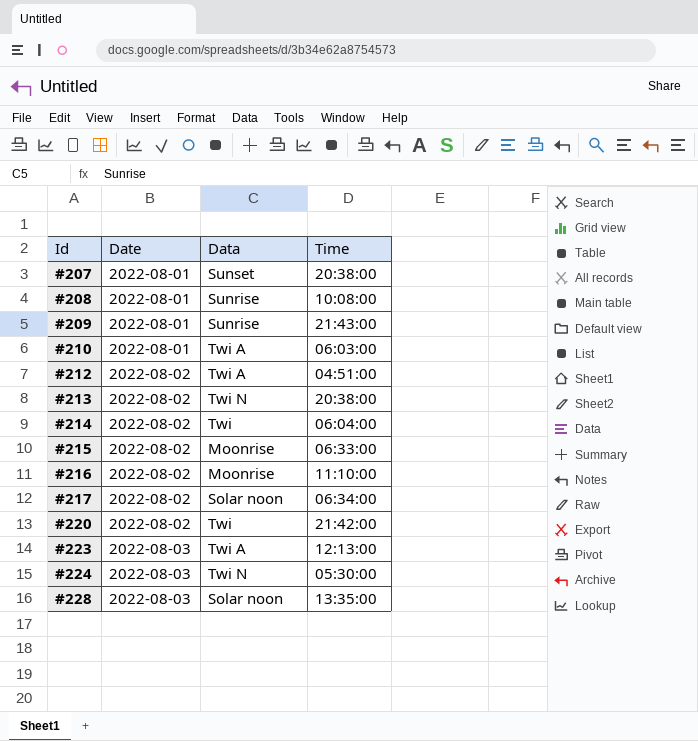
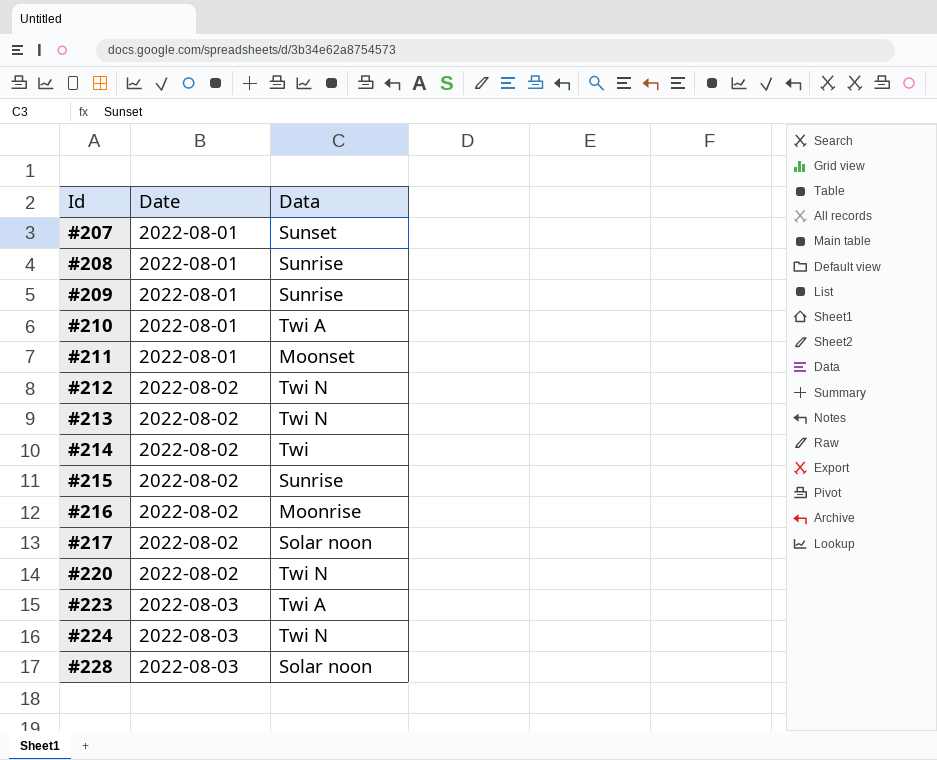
column Time | position: 4 -> none
row #211: none -> 2022-08-01 | Moonset
#212 | Data: Twi A -> Twi N
#215 | Data: Moonrise -> Sunrise
#220 | Data: Twi -> Twi N

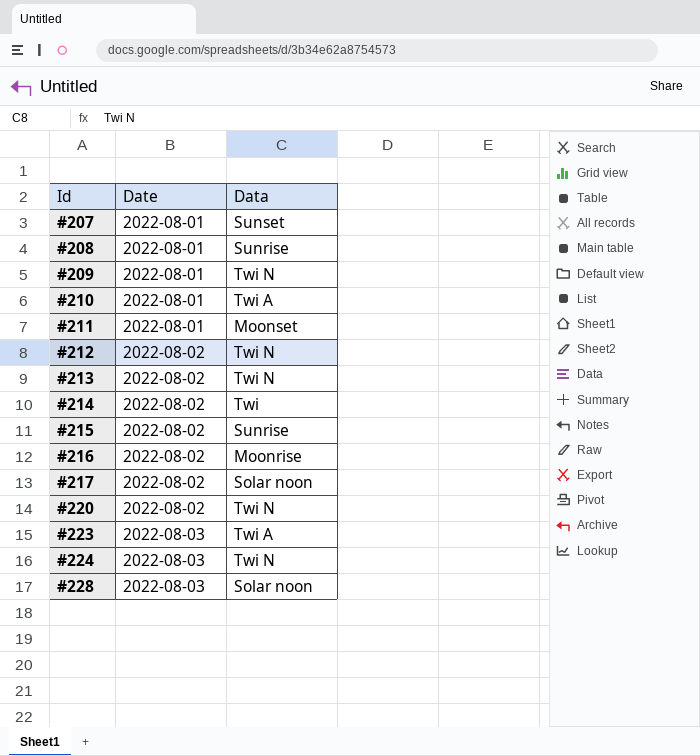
#209 | Data: Sunrise -> Twi N

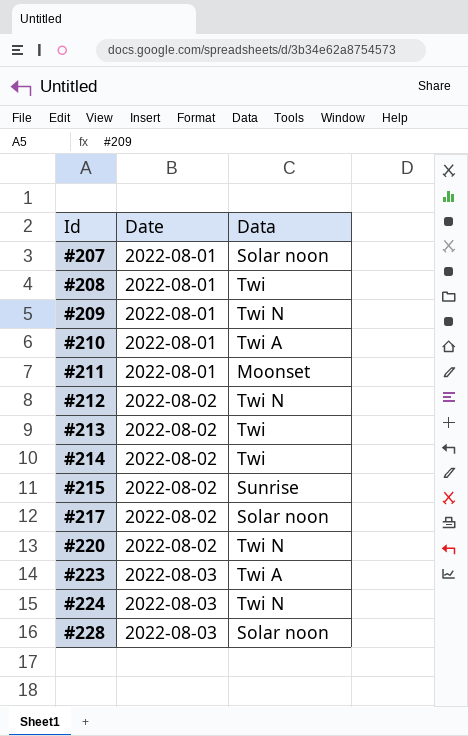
row #216: 2022-08-02 | Moonrise -> none
#207 | Data: Sunset -> Solar noon
#208 | Data: Sunrise -> Twi
#213 | Data: Twi N -> Twi

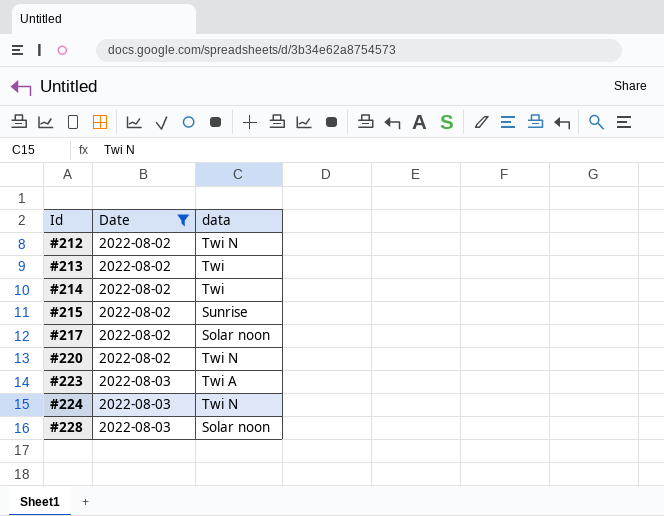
filter: none -> Date != 2022-08-01
column name: Data -> data

